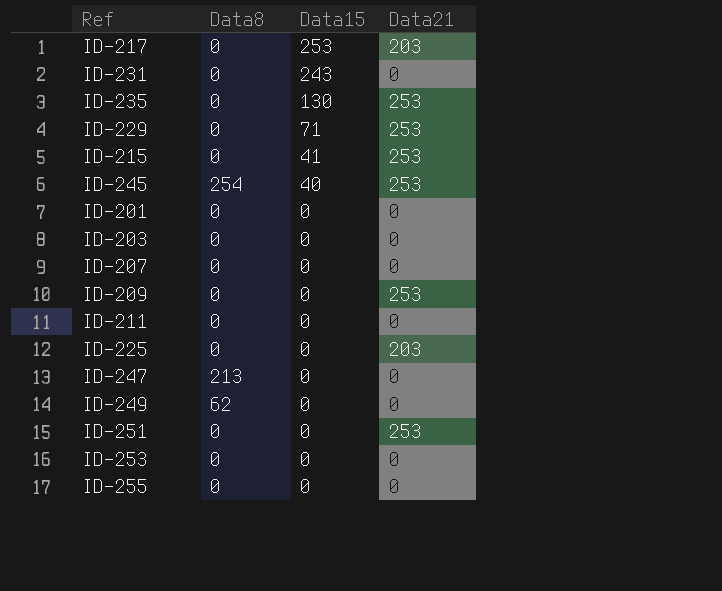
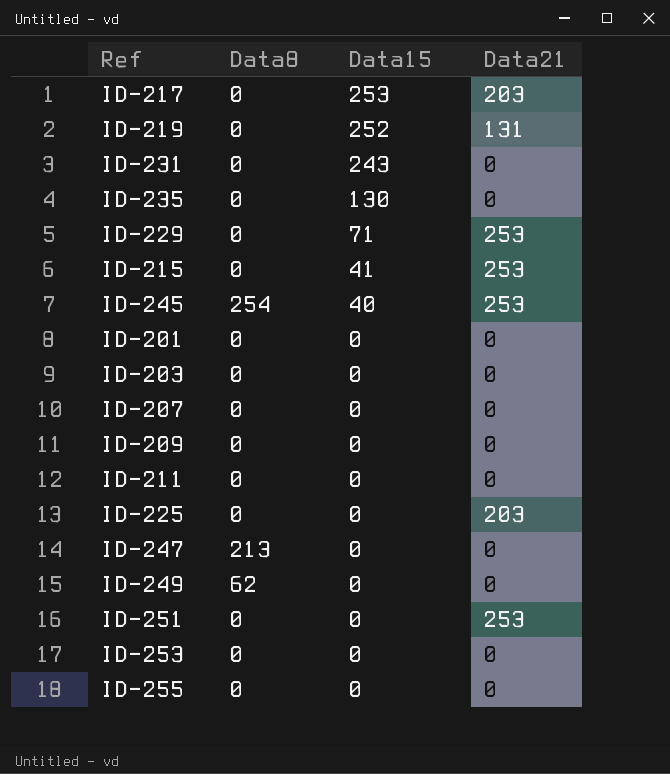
row ID-219: none -> 0 | 252 | 131
ID-235 | Data21: 253 -> 0
ID-209 | Data21: 253 -> 0

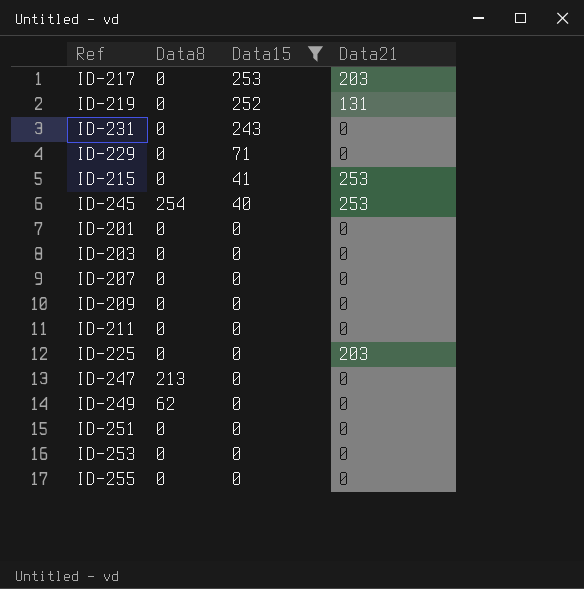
filter: none -> Data15 != 130
ID-229 | Data21: 253 -> 0
ID-251 | Data21: 253 -> 0

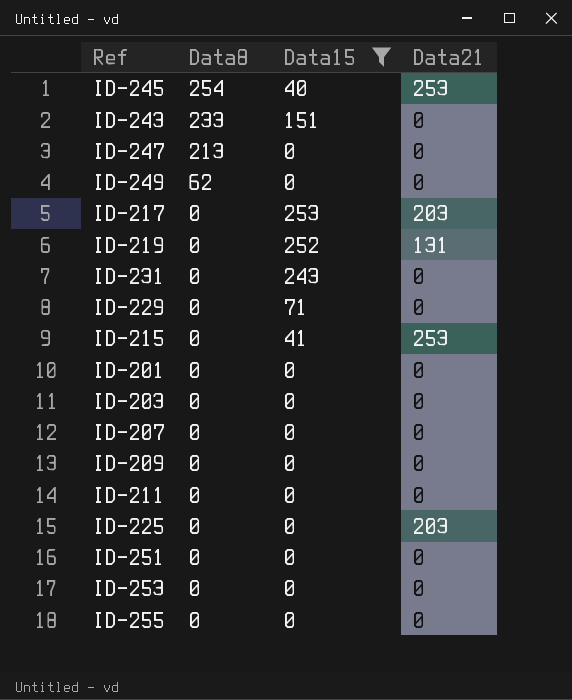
row order: Data15 descending -> Data8 descending
row ID-243: none -> 233 | 151 | 0

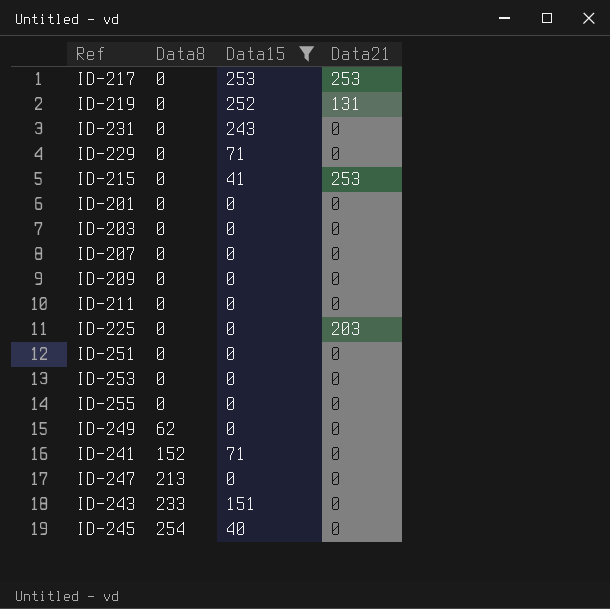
row order: Data8 descending -> Data8 ascending
ID-217 | Data21: 203 -> 253
row ID-241: none -> 152 | 71 | 0
ID-245 | Data21: 253 -> 0

